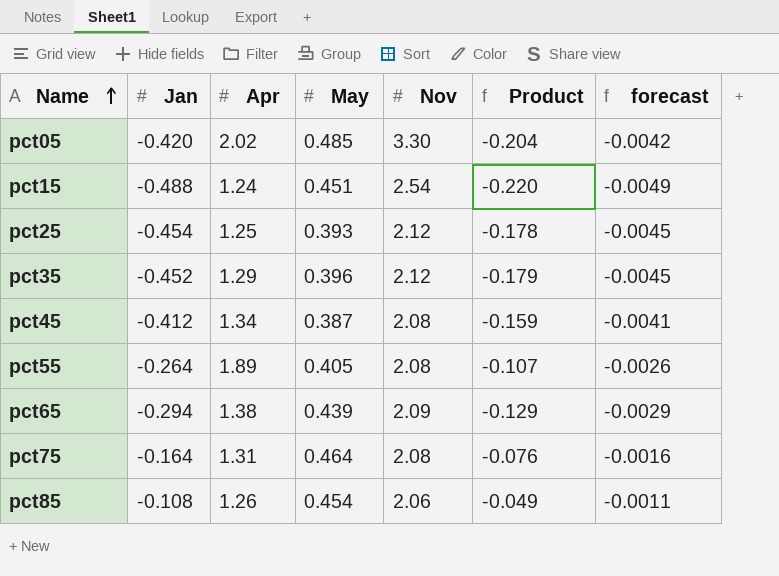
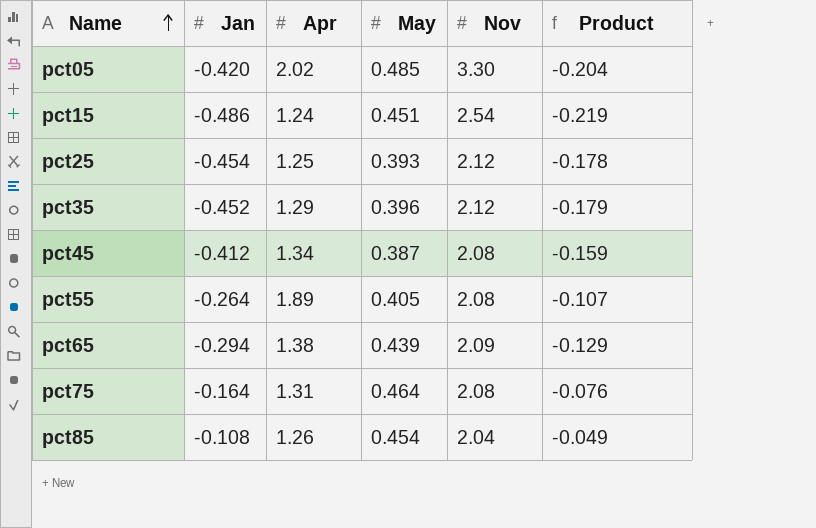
column forecast | formula: [Jan] * 0.01 -> none
pct15 | Jan: -0.488 -> -0.486
pct15 | Product: -0.220 -> -0.219
pct85 | Nov: 2.06 -> 2.04

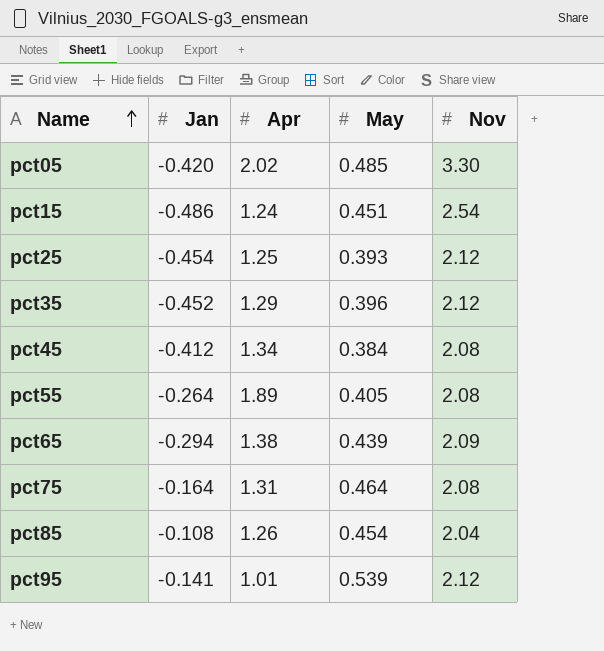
column Product | formula: [Jan] * [May] -> none
pct45 | May: 0.387 -> 0.384
row pct95: none -> -0.141 | 1.01 | 0.539 | 2.12

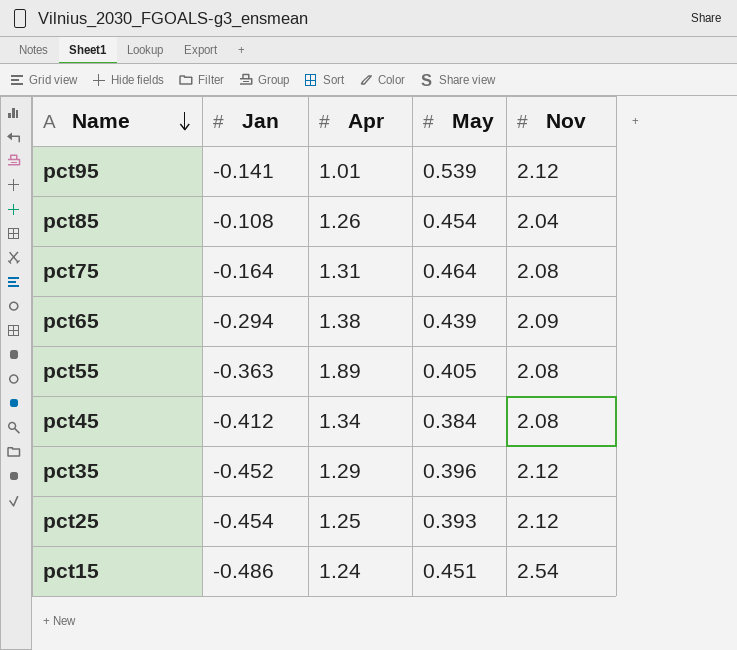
row order: Name ascending -> Name descending
row pct05: -0.420 | 2.02 | 0.485 | 3.30 -> none
pct55 | Jan: -0.264 -> -0.363

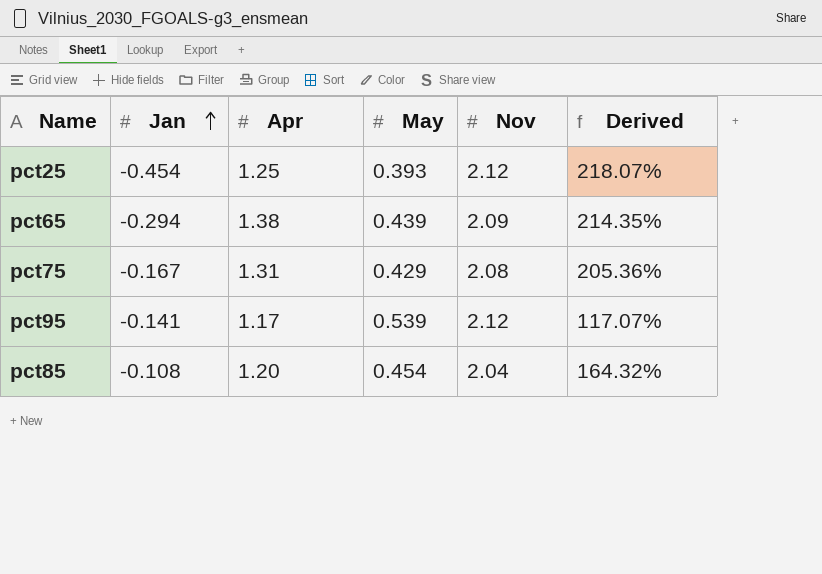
row order: Name descending -> Jan ascending
column Derived | formula: none -> ([Apr] - [May]) / [May]
row pct55: -0.363 | 1.89 | 0.405 | 2.08 -> none
row pct45: -0.412 | 1.34 | 0.384 | 2.08 -> none
row pct35: -0.452 | 1.29 | 0.396 | 2.12 -> none
row pct15: -0.486 | 1.24 | 0.451 | 2.54 -> none
pct75 | Jan: -0.164 -> -0.167
pct75 | May: 0.464 -> 0.429
pct95 | Apr: 1.01 -> 1.17
pct85 | Apr: 1.26 -> 1.20

